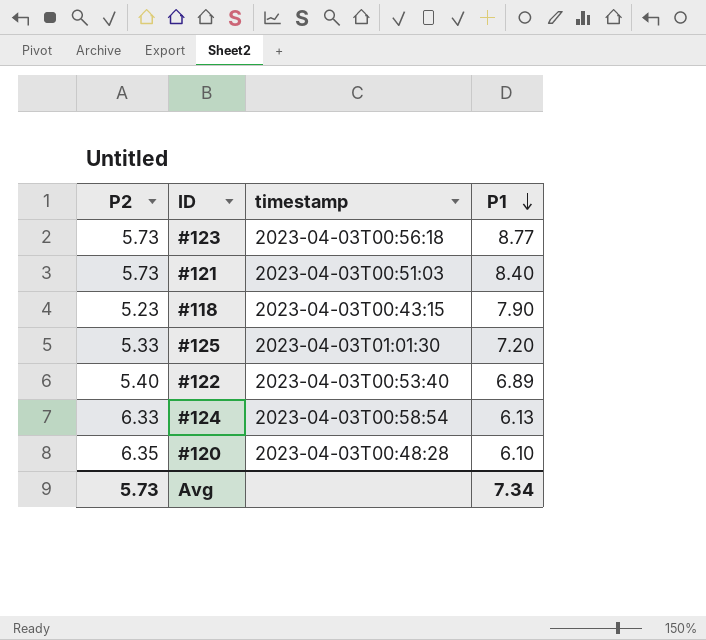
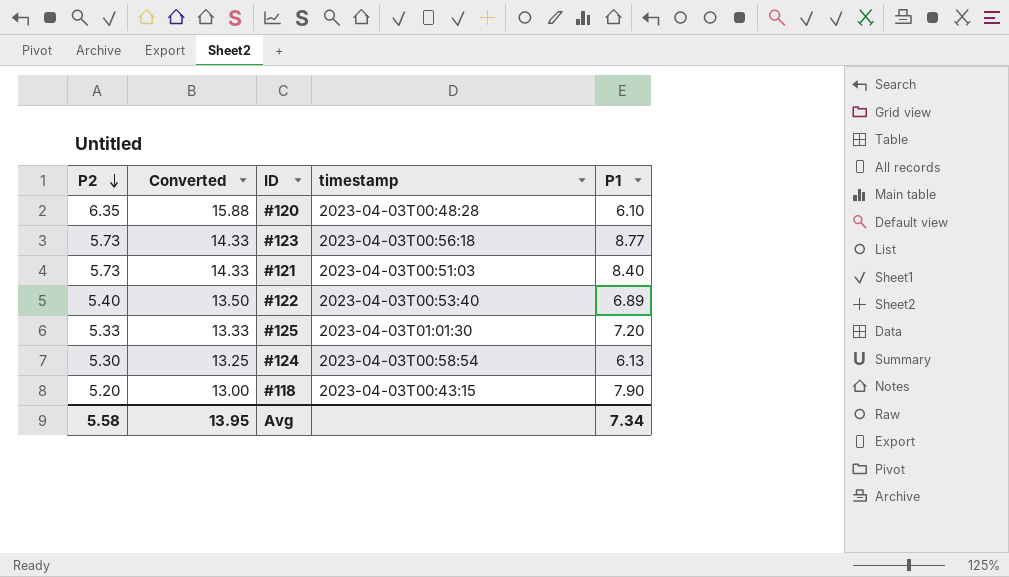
row order: P1 descending -> P2 descending
column Converted | formula: none -> [P2] * 2.5
#124 | P2: 6.33 -> 5.30
#118 | P2: 5.23 -> 5.20
Avg | P2: 5.73 -> 5.58

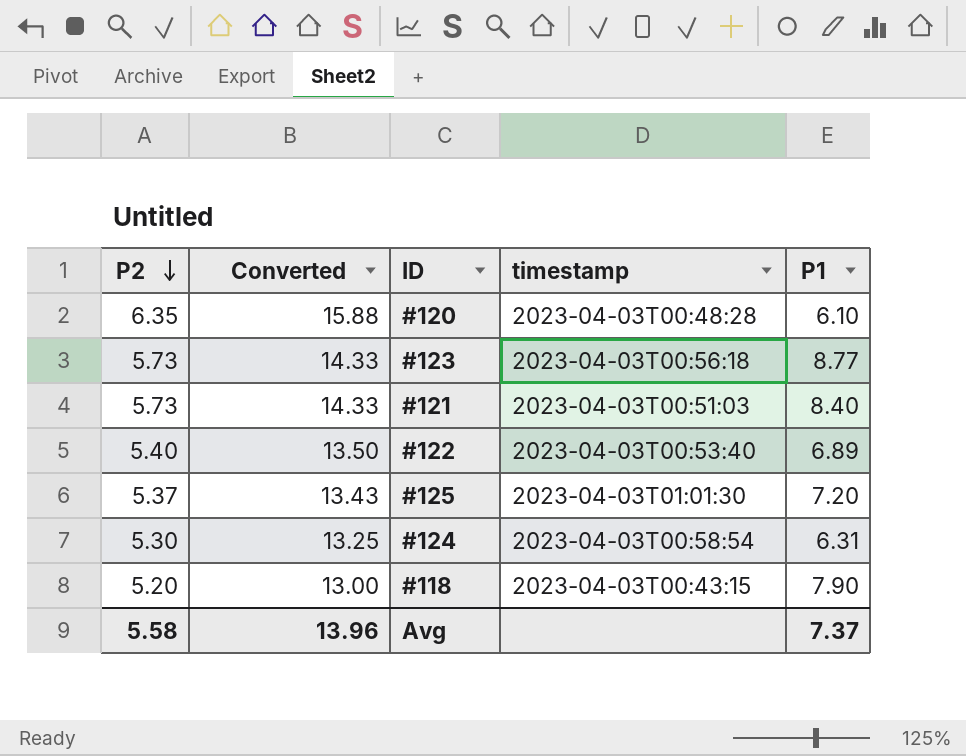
#125 | P2: 5.33 -> 5.37
#125 | Converted: 13.33 -> 13.43
#124 | P1: 6.13 -> 6.31
Avg | Converted: 13.95 -> 13.96
Avg | P1: 7.34 -> 7.37

